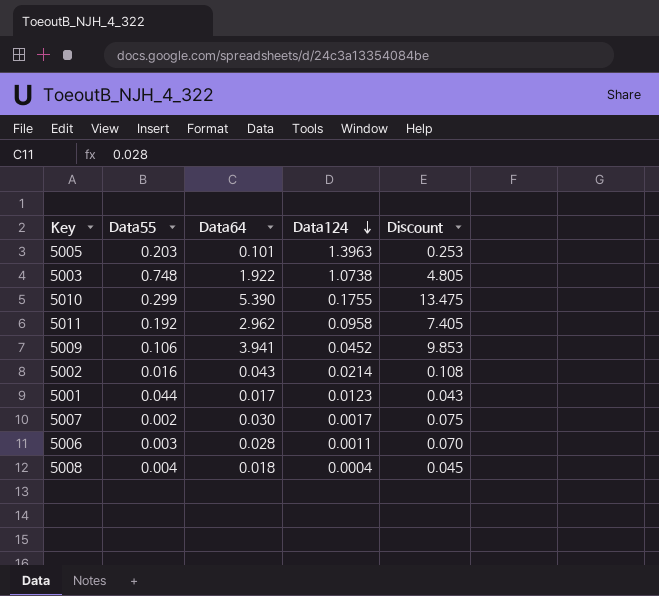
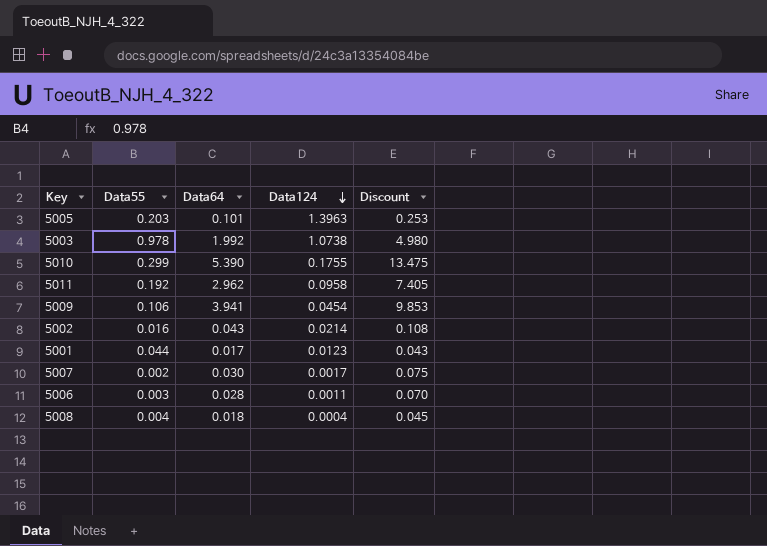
5003 | Data55: 0.748 -> 0.978
5003 | Data64: 1.922 -> 1.992
5003 | Discount: 4.805 -> 4.980
5009 | Data124: 0.0452 -> 0.0454

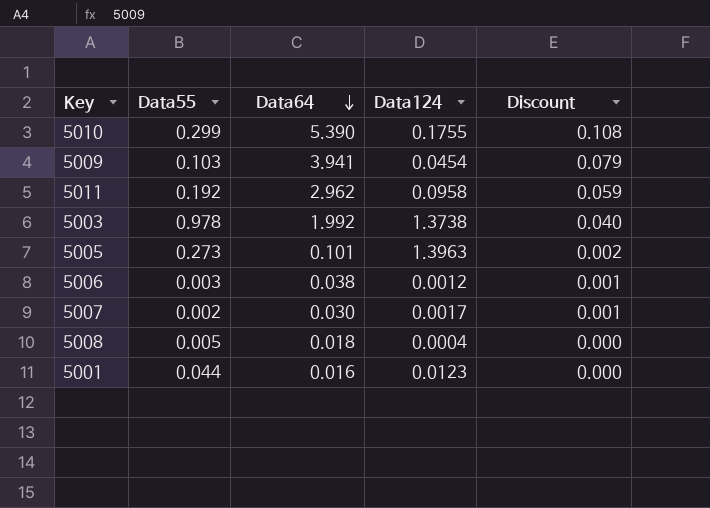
row order: Data124 descending -> Data64 descending
column Discount | formula: [Data64] * 2.5 -> [Data64] * 0.02
row 5002: 0.016 | 0.043 | 0.0214 | 0.108 -> none
5009 | Data55: 0.106 -> 0.103
5003 | Data124: 1.0738 -> 1.3738
5005 | Data55: 0.203 -> 0.273
5006 | Data64: 0.028 -> 0.038
5006 | Data124: 0.0011 -> 0.0012
5008 | Data55: 0.004 -> 0.005
5001 | Data64: 0.017 -> 0.016

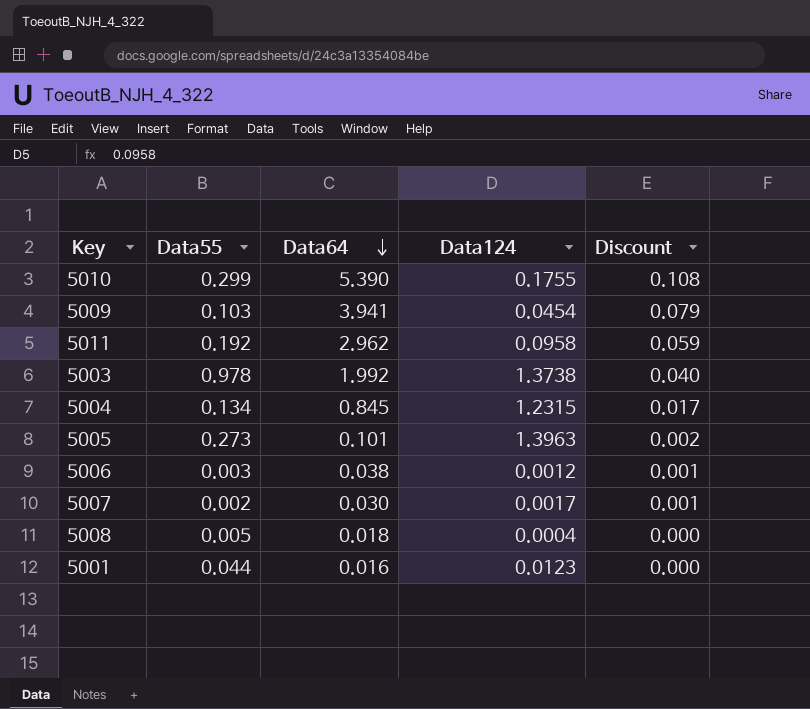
row 5004: none -> 0.134 | 0.845 | 1.2315 | 0.017

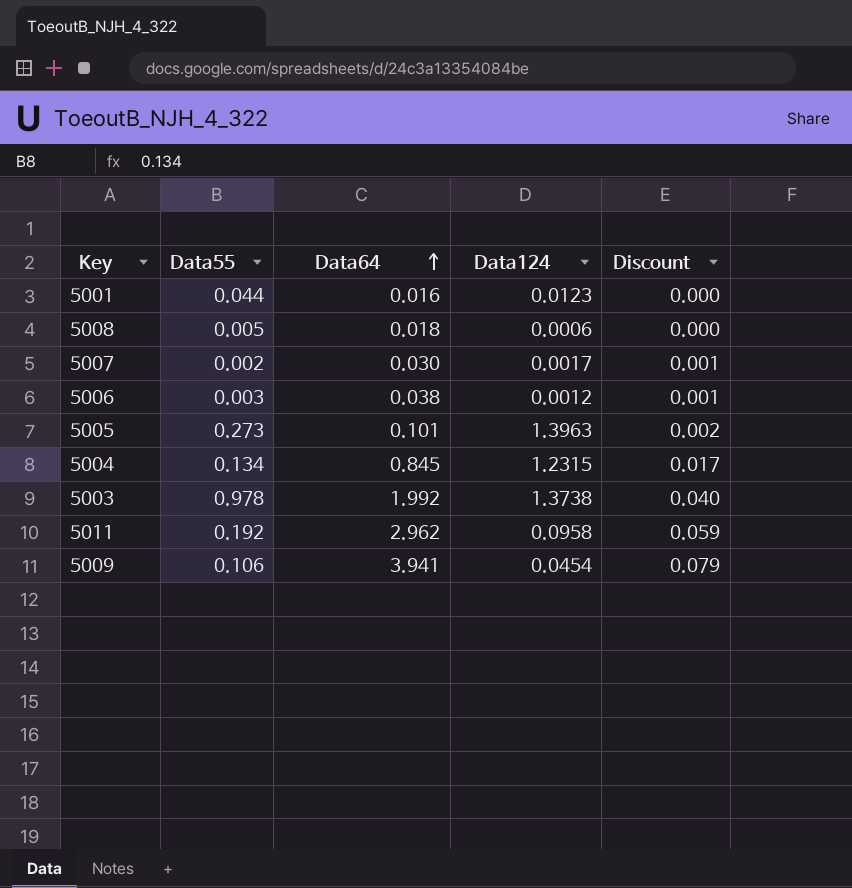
row order: Data64 descending -> Data64 ascending
row 5010: 0.299 | 5.390 | 0.1755 | 0.108 -> none
5008 | Data124: 0.0004 -> 0.0006
5009 | Data55: 0.103 -> 0.106

